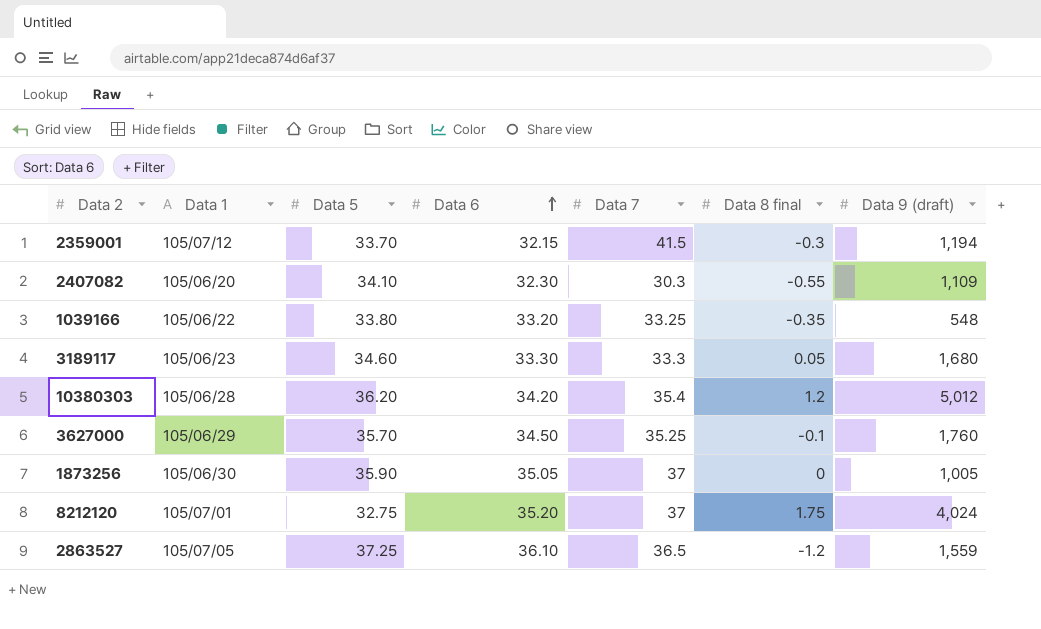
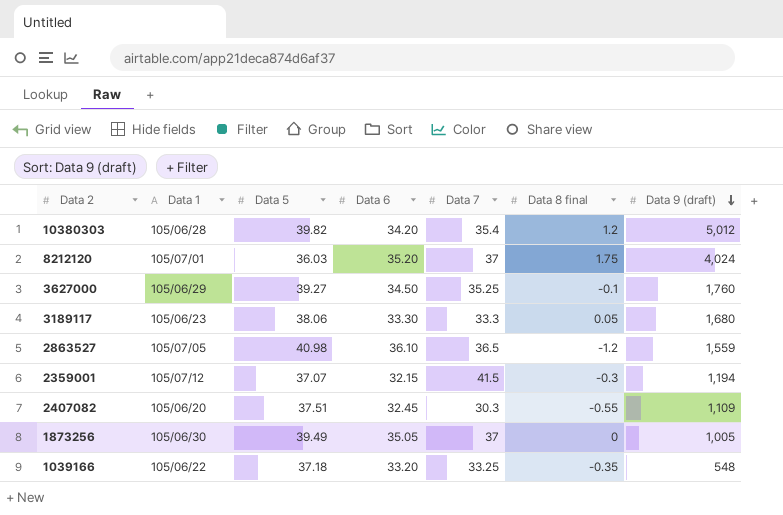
row order: Data 6 ascending -> Data 9 (draft) descending
10380303 | Data 5: 36.20 -> 39.82
8212120 | Data 5: 32.75 -> 36.03
3627000 | Data 5: 35.70 -> 39.27
3189117 | Data 5: 34.60 -> 38.06
2863527 | Data 5: 37.25 -> 40.98
2359001 | Data 5: 33.70 -> 37.07
2407082 | Data 5: 34.10 -> 37.51
2407082 | Data 6: 32.30 -> 32.45
1873256 | Data 5: 35.90 -> 39.49
1039166 | Data 5: 33.80 -> 37.18

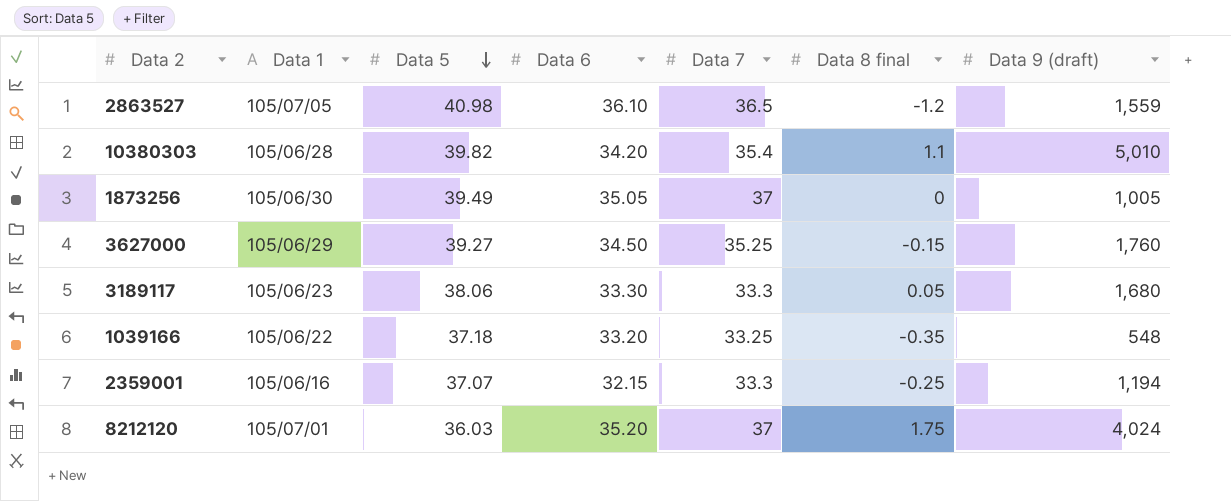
row order: Data 9 (draft) descending -> Data 5 descending
row 2407082: 105/06/20 | 37.51 | 32.45 | 30.3 | -0.55 | 1,109 -> none
10380303 | Data 8 final: 1.2 -> 1.1
10380303 | Data 9 (draft): 5,012 -> 5,010
3627000 | Data 8 final: -0.1 -> -0.15
2359001 | Data 1: 105/07/12 -> 105/06/16
2359001 | Data 7: 41.5 -> 33.3
2359001 | Data 8 final: -0.3 -> -0.25

